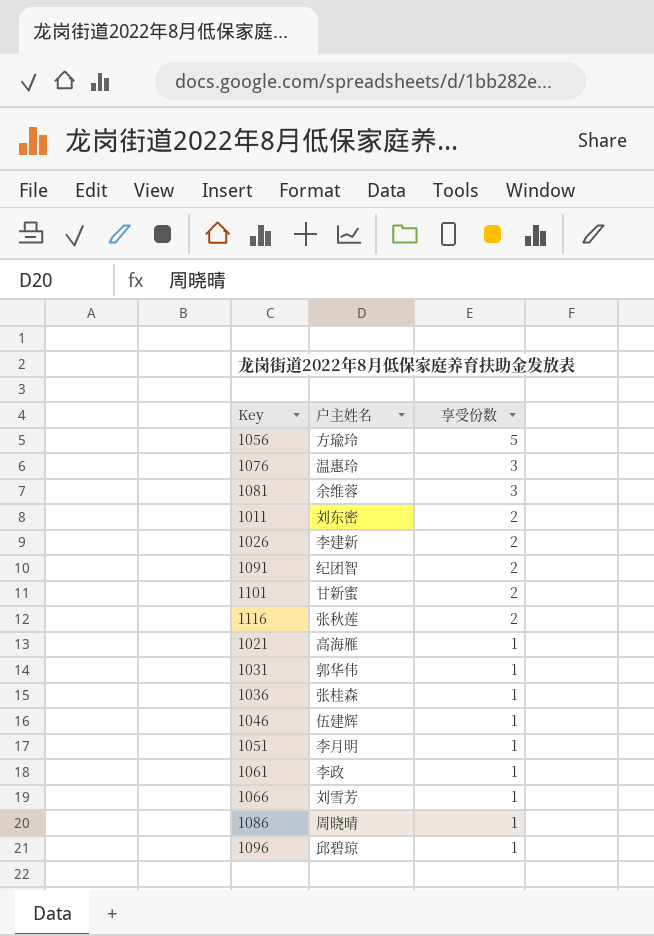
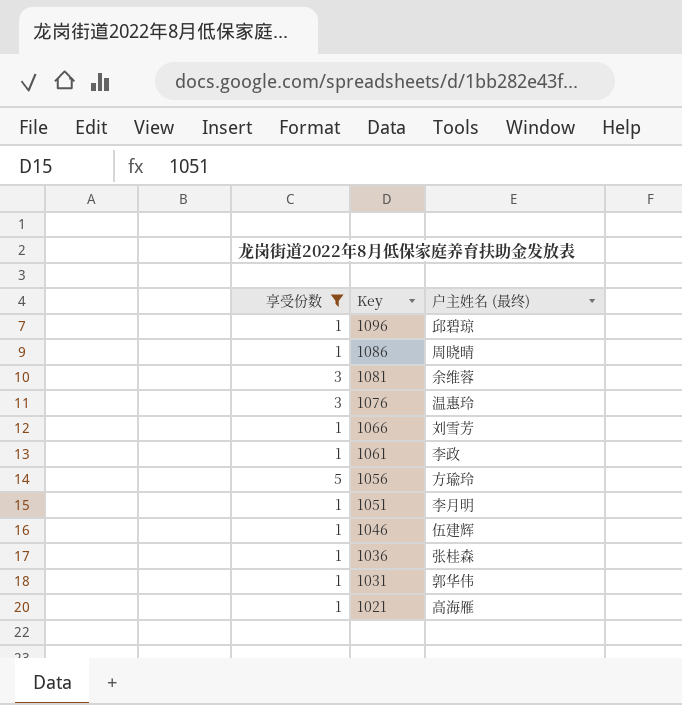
filter: none -> 享受份数 != 2
row order: 享受份数 descending -> Key descending
column 享受份数 | position: 3 -> 1
column name: 户主姓名 -> 户主姓名 (最终)

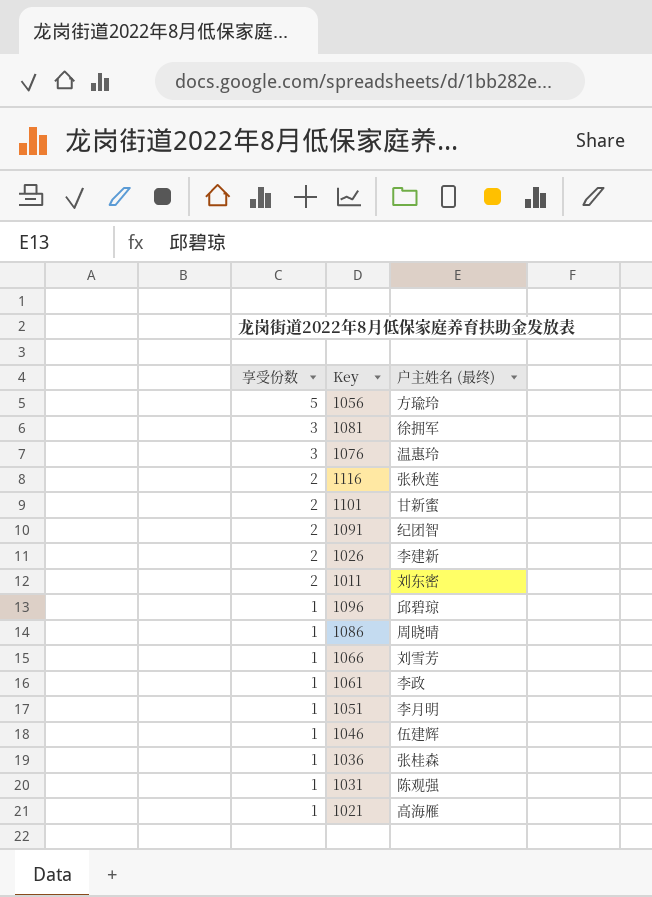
filter: 享受份数 != 2 -> none
row order: Key descending -> 享受份数 descending
1081 | 户主姓名 (最终): 余维蓉 -> 徐拥军
1031 | 户主姓名 (最终): 郭华伟 -> 陈观强

